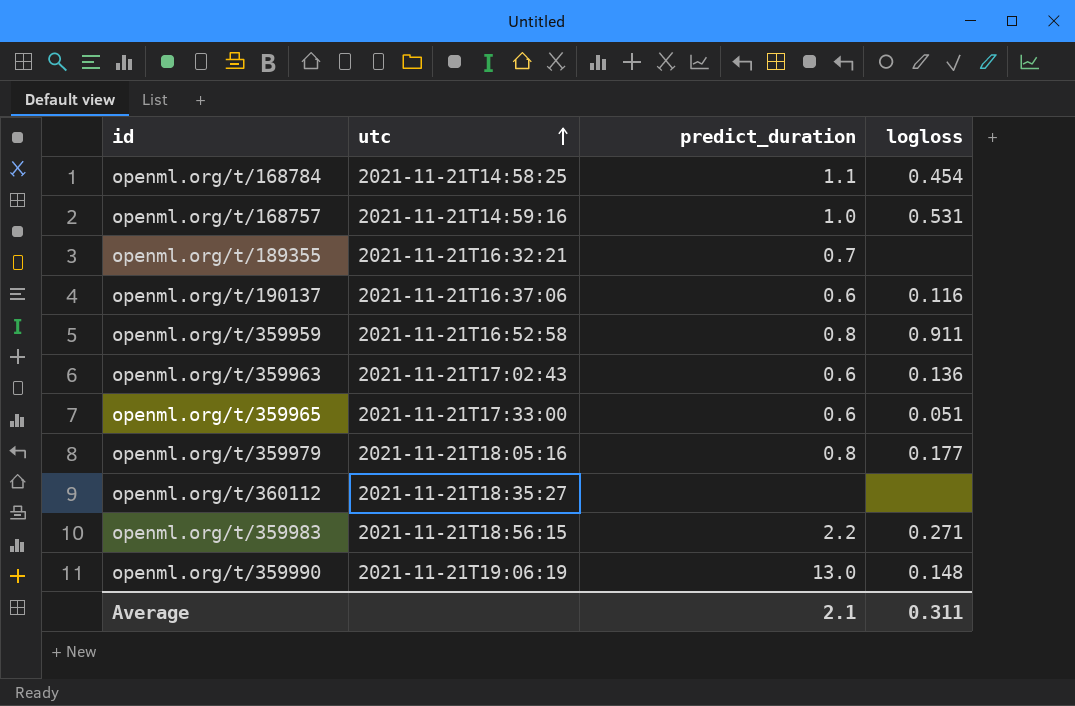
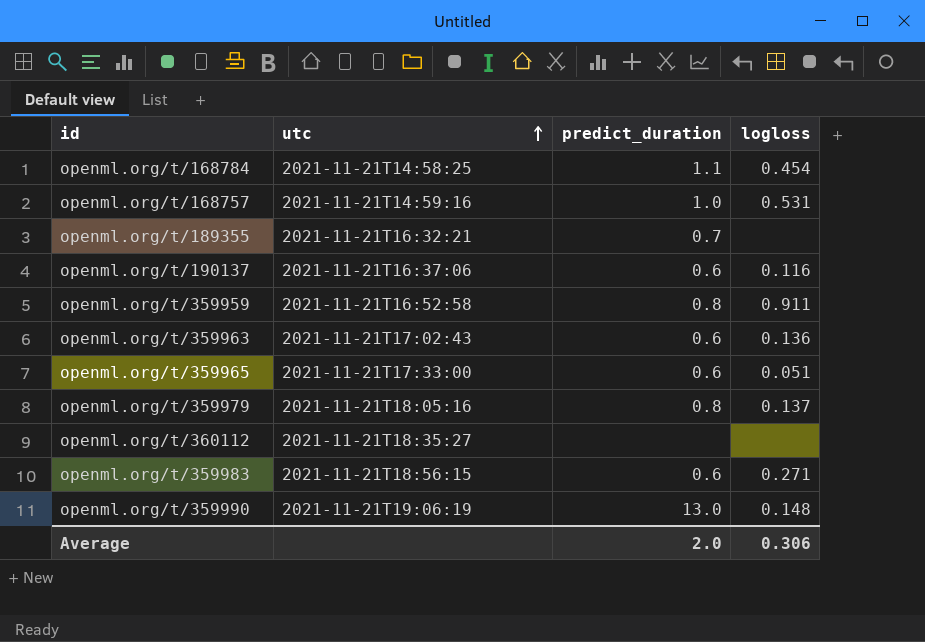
openml.org/t/359979 | logloss: 0.177 -> 0.137
openml.org/t/359983 | predict_duration: 2.2 -> 0.6
Average | predict_duration: 2.1 -> 2.0
Average | logloss: 0.311 -> 0.306

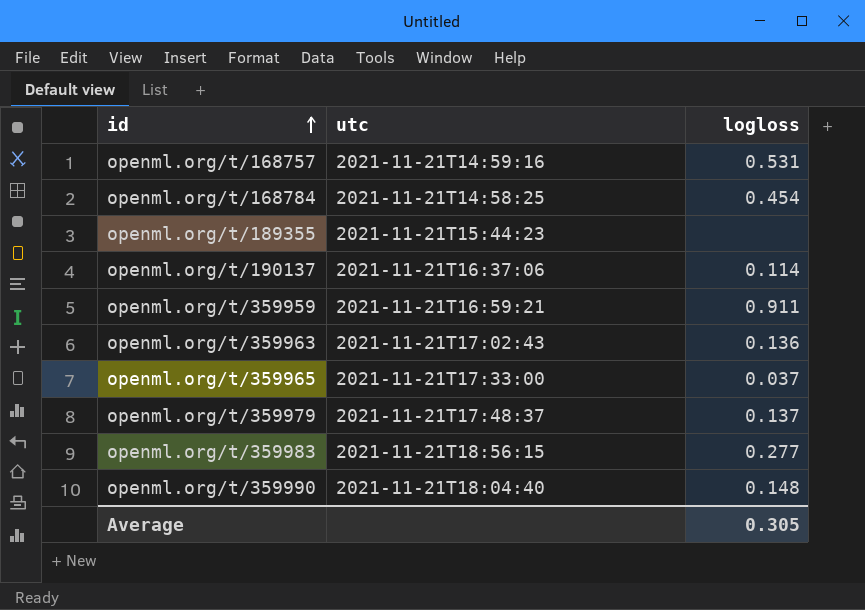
row order: utc ascending -> id ascending
column predict_duration | position: 3 -> none
row openml.org/t/360112: 2021-11-21T18:35:27 | none | none -> none
openml.org/t/189355 | utc: 2021-11-21T16:32:21 -> 2021-11-21T15:44:23
openml.org/t/190137 | logloss: 0.116 -> 0.114
openml.org/t/359959 | utc: 2021-11-21T16:52:58 -> 2021-11-21T16:59:21
openml.org/t/359965 | logloss: 0.051 -> 0.037
openml.org/t/359979 | utc: 2021-11-21T18:05:16 -> 2021-11-21T17:48:37
openml.org/t/359983 | logloss: 0.271 -> 0.277
openml.org/t/359990 | utc: 2021-11-21T19:06:19 -> 2021-11-21T18:04:40
Average | logloss: 0.306 -> 0.305

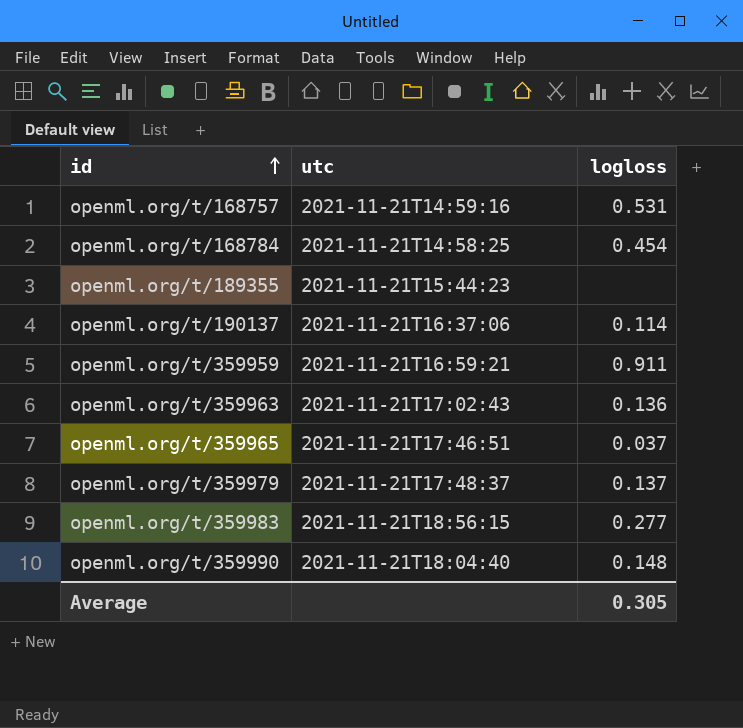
openml.org/t/359965 | utc: 2021-11-21T17:33:00 -> 2021-11-21T17:46:51

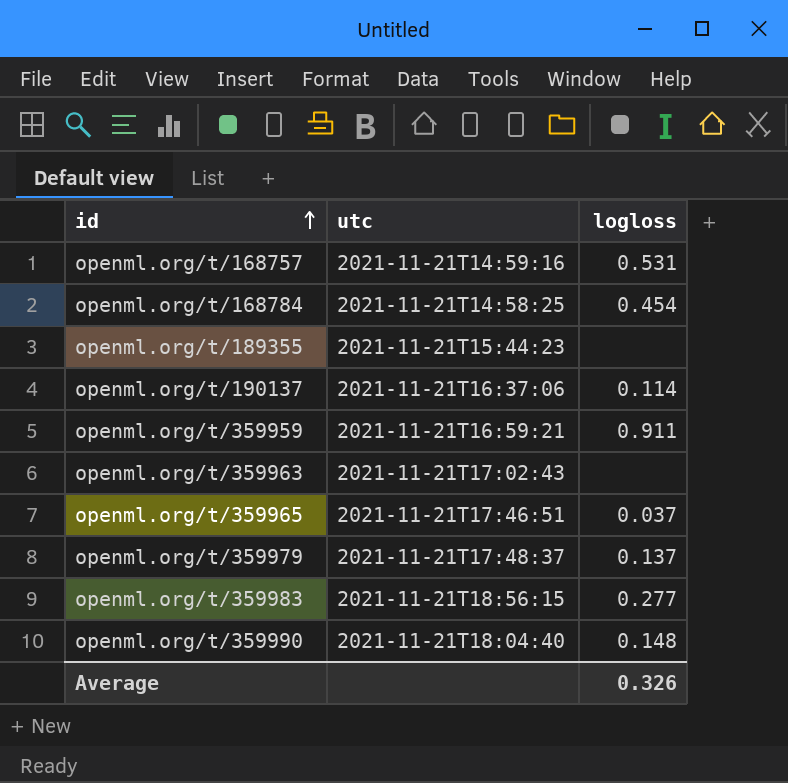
openml.org/t/359963 | logloss: 0.136 -> none
Average | logloss: 0.305 -> 0.326

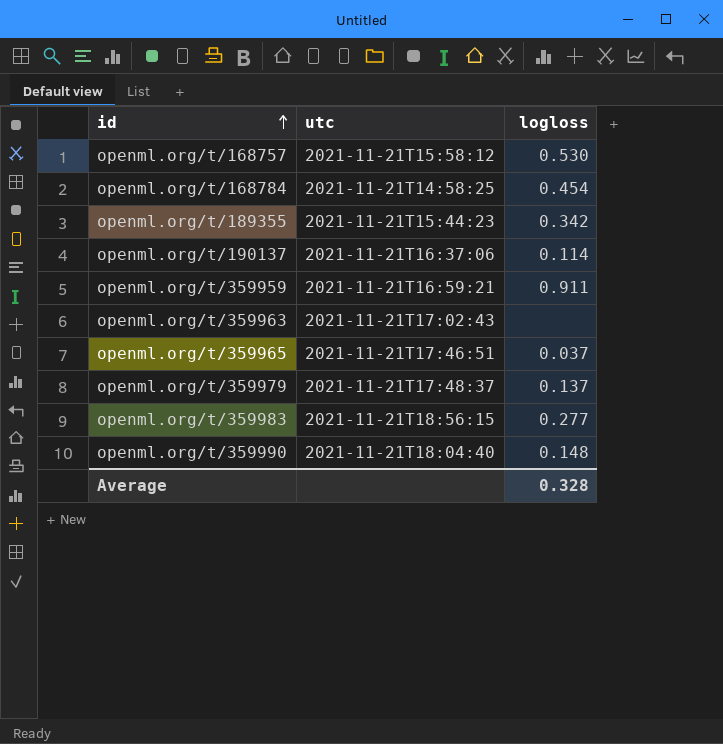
openml.org/t/168757 | utc: 2021-11-21T14:59:16 -> 2021-11-21T15:58:12
openml.org/t/168757 | logloss: 0.531 -> 0.530
openml.org/t/189355 | logloss: none -> 0.342
Average | logloss: 0.326 -> 0.328

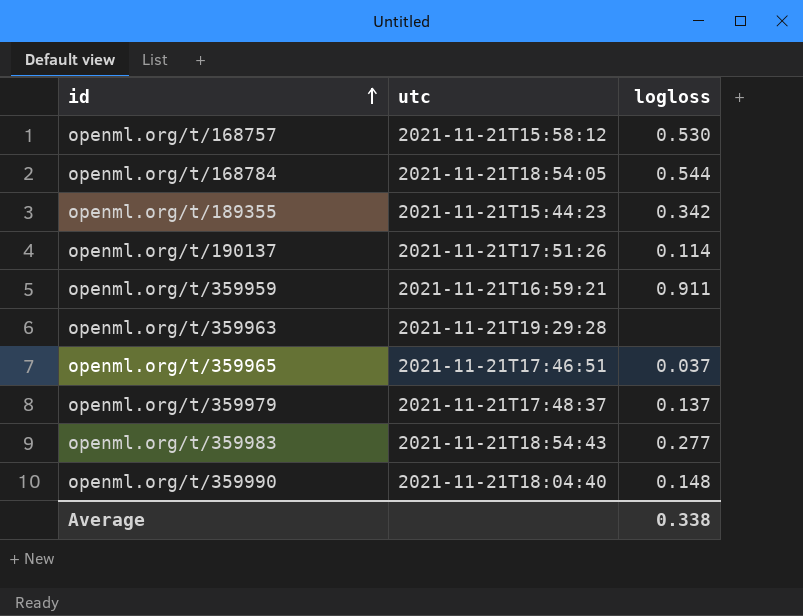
openml.org/t/168784 | utc: 2021-11-21T14:58:25 -> 2021-11-21T18:54:05
openml.org/t/168784 | logloss: 0.454 -> 0.544
openml.org/t/190137 | utc: 2021-11-21T16:37:06 -> 2021-11-21T17:51:26
openml.org/t/359963 | utc: 2021-11-21T17:02:43 -> 2021-11-21T19:29:28
openml.org/t/359983 | utc: 2021-11-21T18:56:15 -> 2021-11-21T18:54:43
Average | logloss: 0.328 -> 0.338

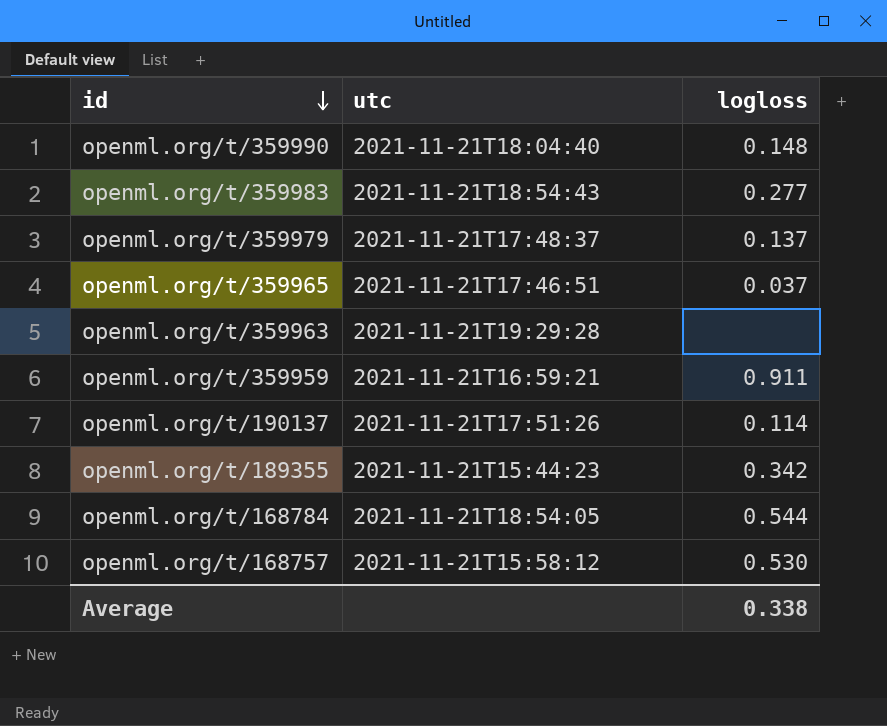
row order: id ascending -> id descending

